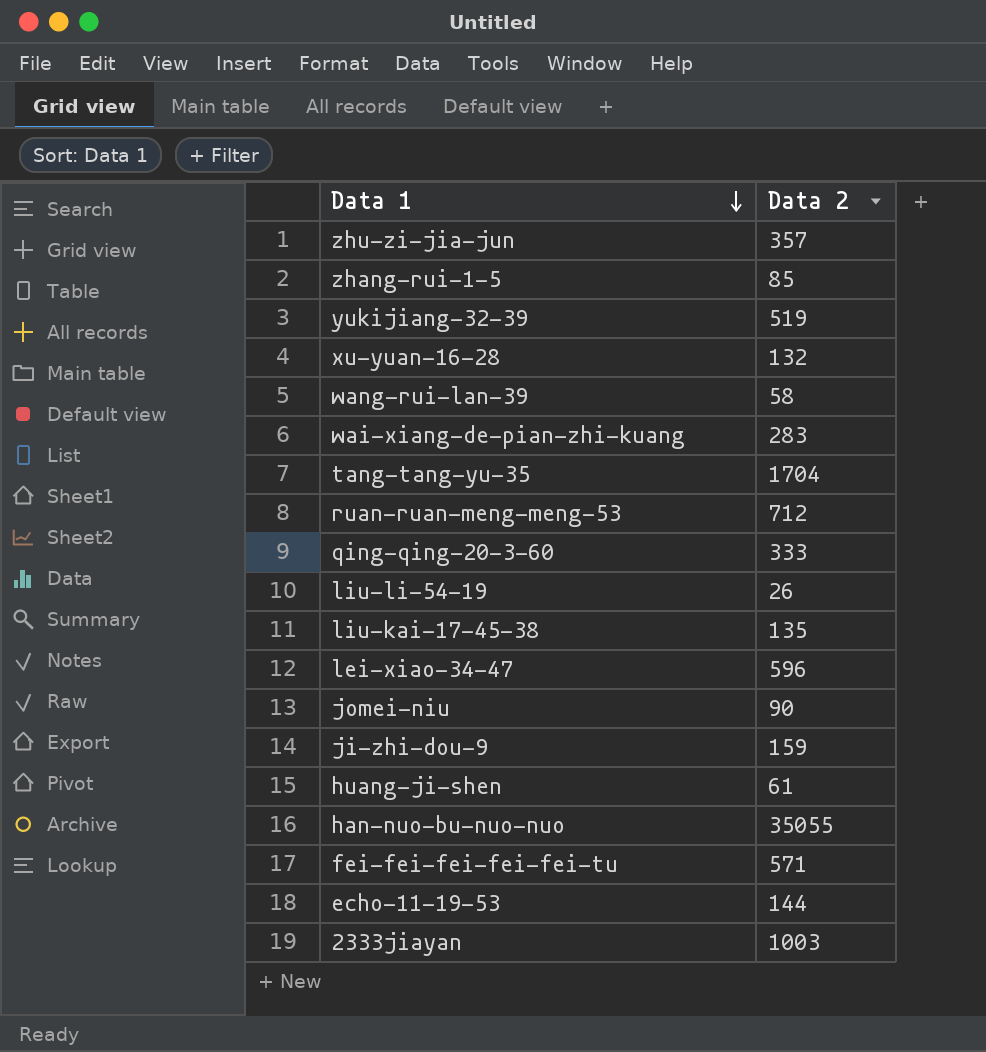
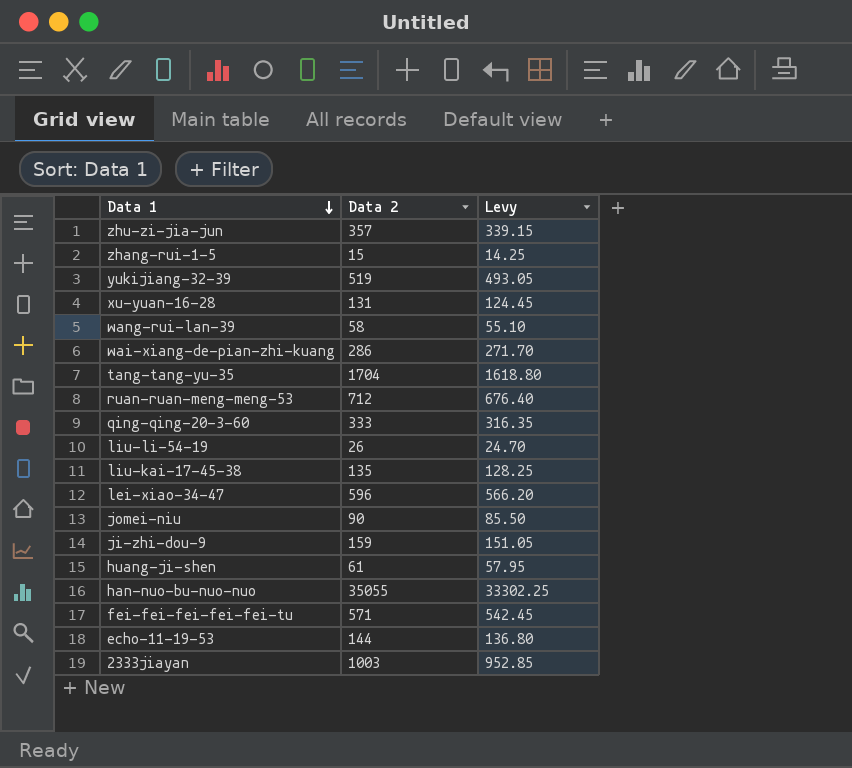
column Levy | formula: none -> [Data 2] * 0.95
zhang-rui-1-5 | Data 2: 85 -> 15
xu-yuan-16-28 | Data 2: 132 -> 131
wai-xiang-de-pian-zhi-kuang | Data 2: 283 -> 286

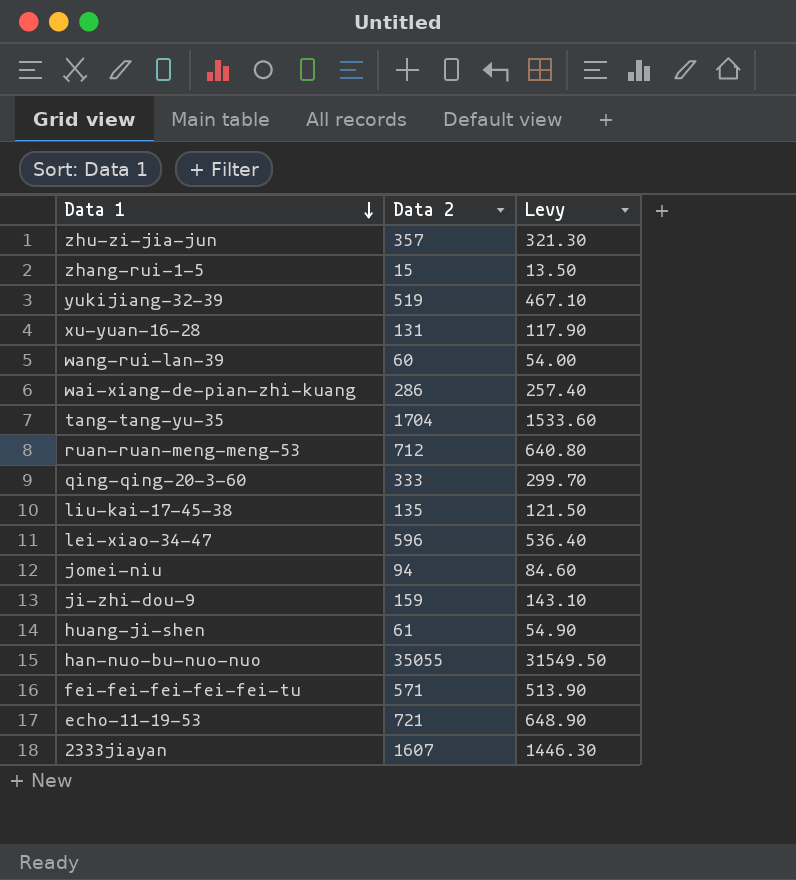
column Levy | formula: [Data 2] * 0.95 -> [Data 2] * 0.9
row liu-li-54-19: 26 | 24.70 -> none
wang-rui-lan-39 | Data 2: 58 -> 60
jomei-niu | Data 2: 90 -> 94
echo-11-19-53 | Data 2: 144 -> 721
2333jiayan | Data 2: 1003 -> 1607

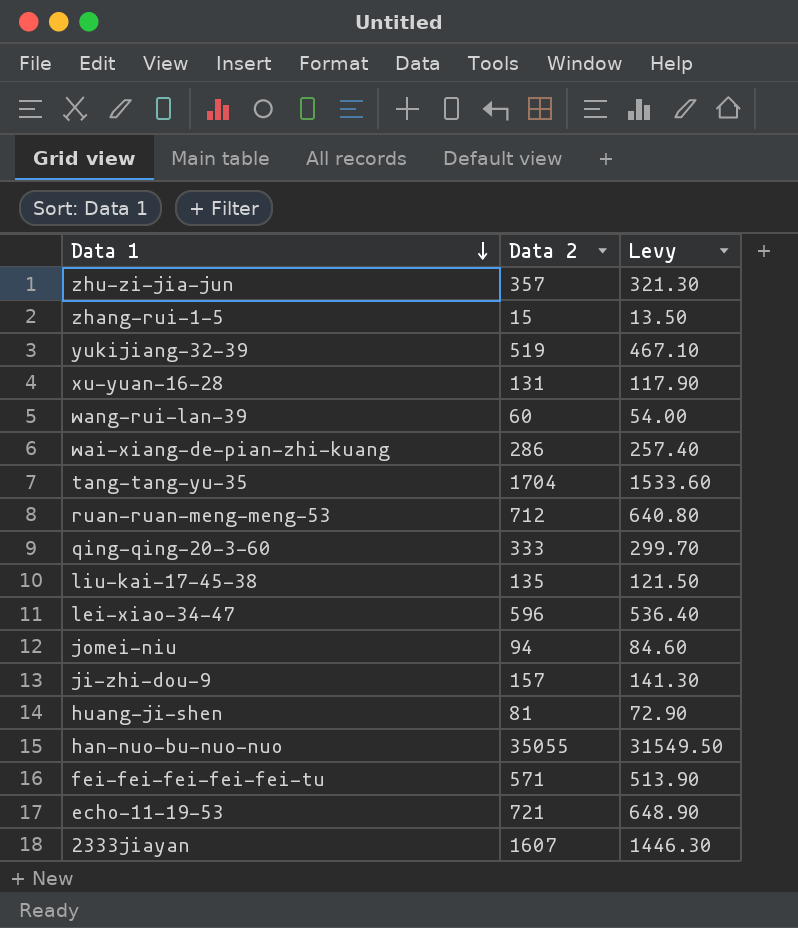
ji-zhi-dou-9 | Data 2: 159 -> 157
ji-zhi-dou-9 | Levy: 143.10 -> 141.30
huang-ji-shen | Data 2: 61 -> 81
huang-ji-shen | Levy: 54.90 -> 72.90

